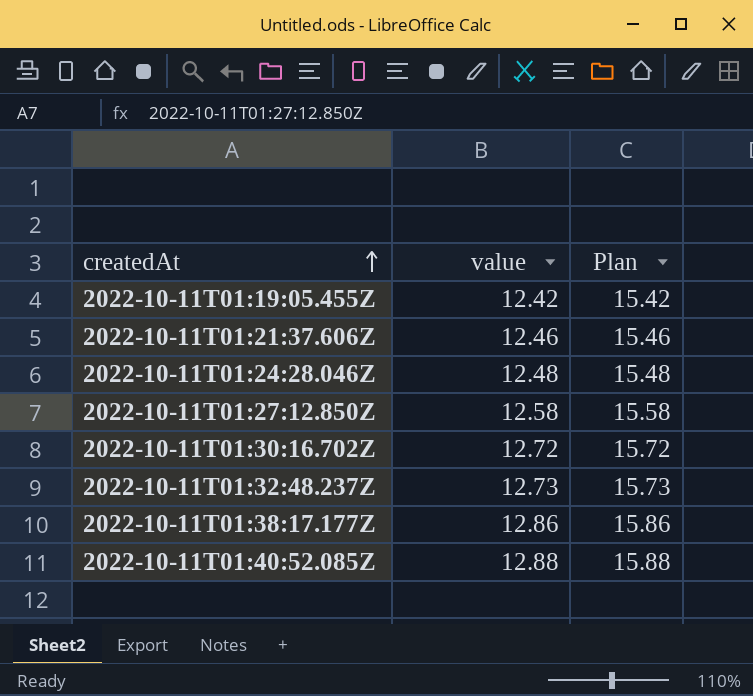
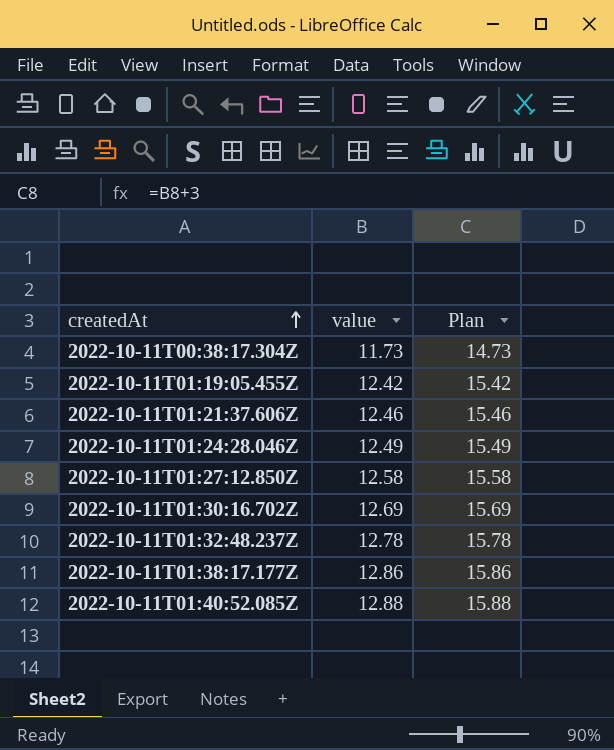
row 2022-10-11T00:38:17.304Z: none -> 11.73 | 14.73
2022-10-11T01:24:28.046Z | value: 12.48 -> 12.49
2022-10-11T01:24:28.046Z | Plan: 15.48 -> 15.49
2022-10-11T01:30:16.702Z | value: 12.72 -> 12.69
2022-10-11T01:30:16.702Z | Plan: 15.72 -> 15.69
2022-10-11T01:32:48.237Z | value: 12.73 -> 12.78
2022-10-11T01:32:48.237Z | Plan: 15.73 -> 15.78

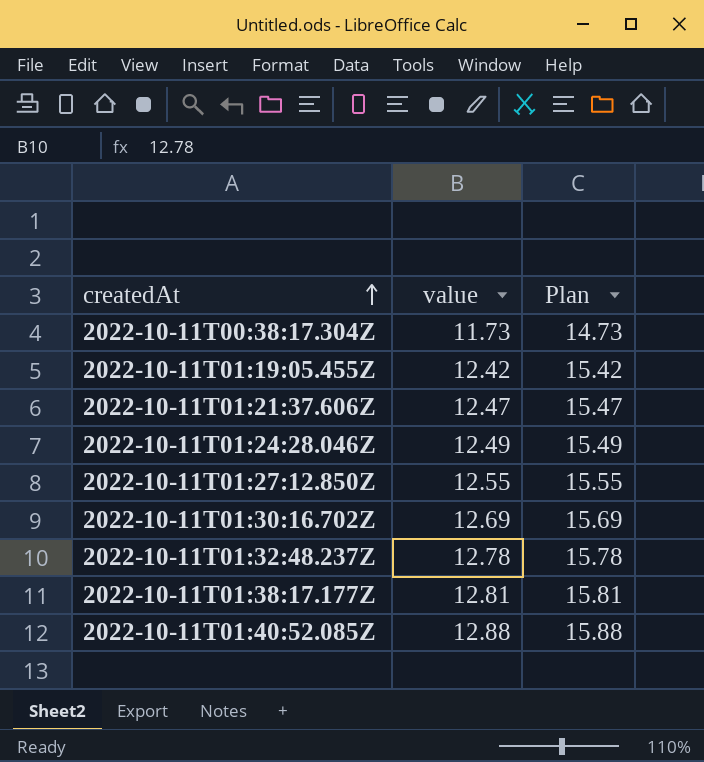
2022-10-11T01:21:37.606Z | value: 12.46 -> 12.47
2022-10-11T01:21:37.606Z | Plan: 15.46 -> 15.47
2022-10-11T01:27:12.850Z | value: 12.58 -> 12.55
2022-10-11T01:27:12.850Z | Plan: 15.58 -> 15.55
2022-10-11T01:38:17.177Z | value: 12.86 -> 12.81
2022-10-11T01:38:17.177Z | Plan: 15.86 -> 15.81

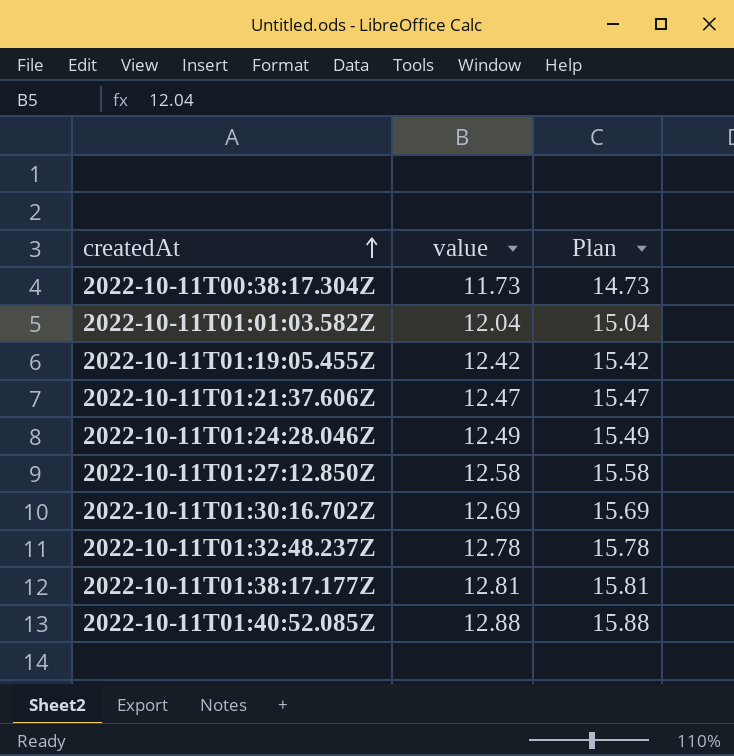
row 2022-10-11T01:01:03.582Z: none -> 12.04 | 15.04
2022-10-11T01:27:12.850Z | value: 12.55 -> 12.58
2022-10-11T01:27:12.850Z | Plan: 15.55 -> 15.58

